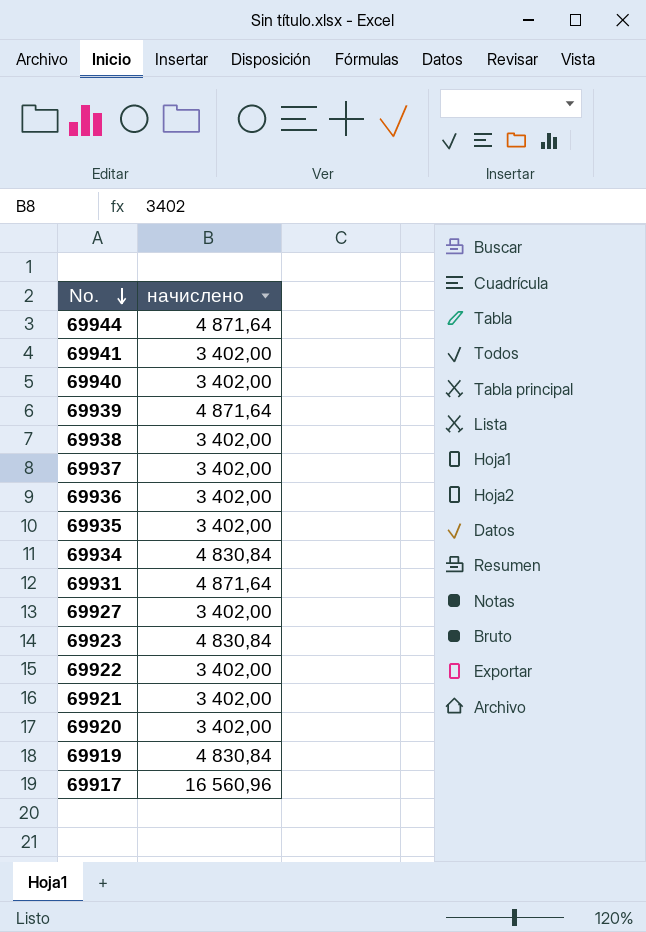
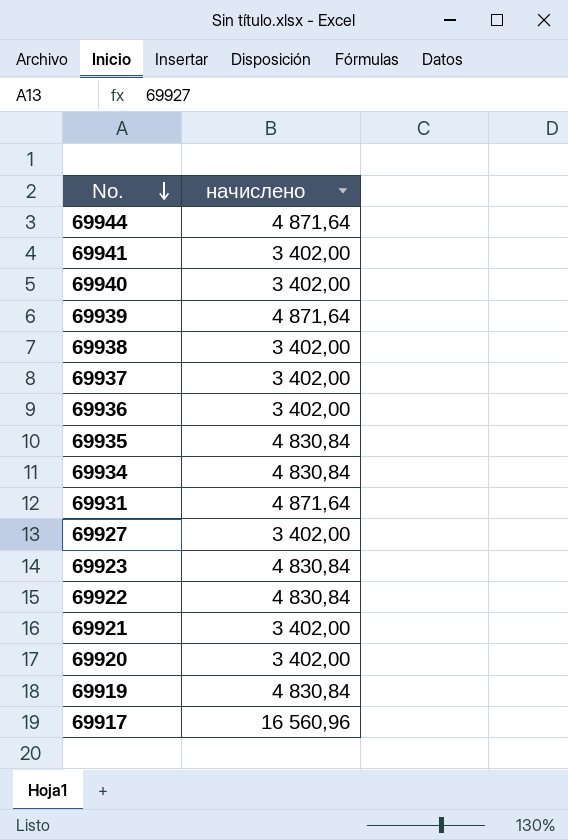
69935 | начислено: 3 402,00 -> 4 830,84
69922 | начислено: 3 402,00 -> 4 830,84

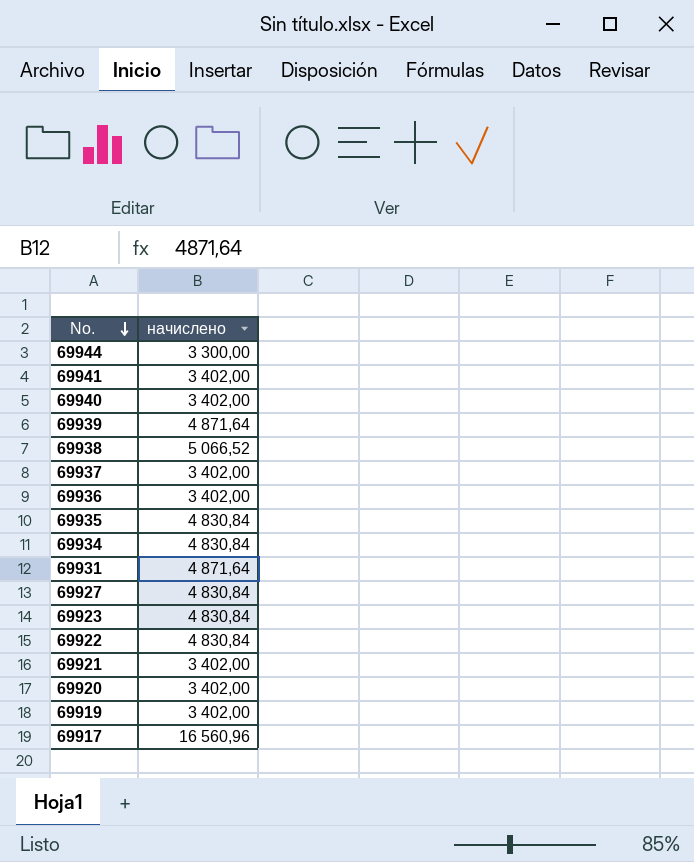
69944 | начислено: 4 871,64 -> 3 300,00
69938 | начислено: 3 402,00 -> 5 066,52
69927 | начислено: 3 402,00 -> 4 830,84
69919 | начислено: 4 830,84 -> 3 402,00

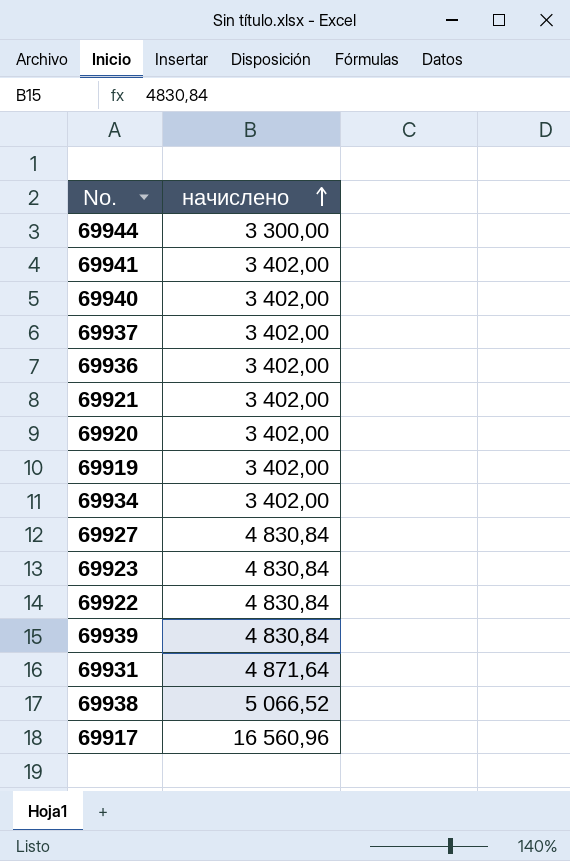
row order: No. descending -> начислено ascending
row 69935: 4 830,84 -> none
69934 | начислено: 4 830,84 -> 3 402,00
69939 | начислено: 4 871,64 -> 4 830,84

